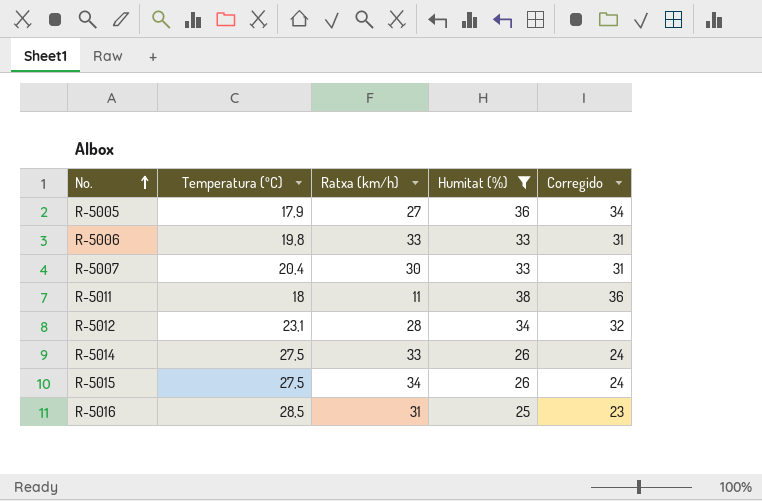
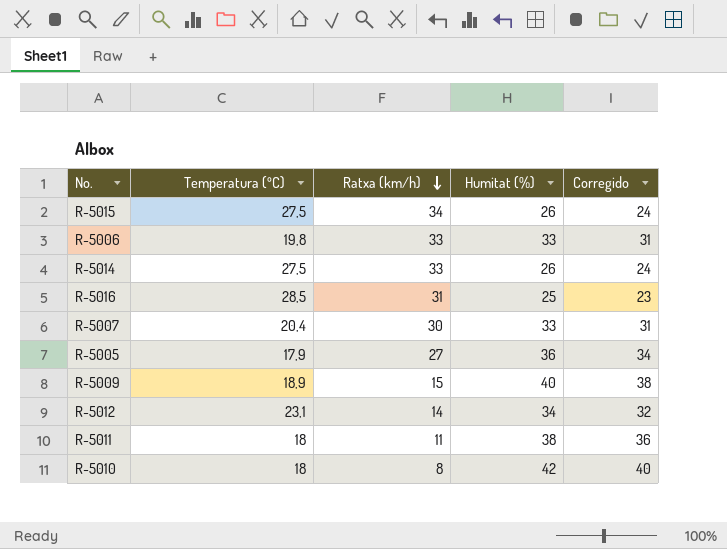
filter: Humitat (%) <= 38 -> none
row order: No. ascending -> Ratxa (km/h) descending
R-5012 | Ratxa (km/h): 28 -> 14

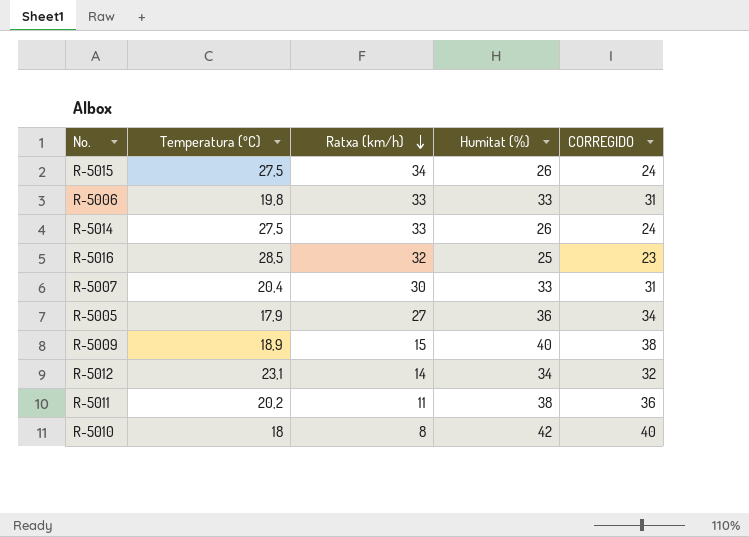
column name: Corregido -> CORREGIDO
R-5016 | Ratxa (km/h): 31 -> 32
R-5011 | Temperatura (ºC): 18 -> 20,2

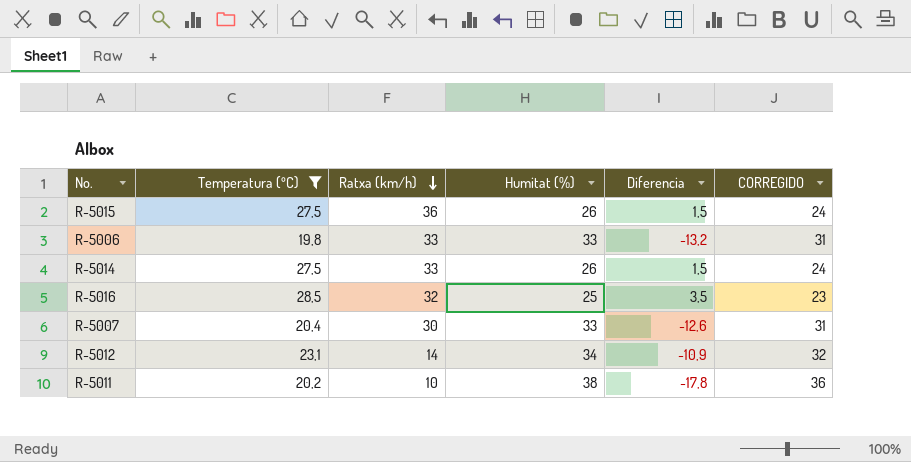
filter: none -> Temperatura (ºC) >= 19,8
column Diferencia | formula: none -> [Temperatura (ºC)] - [Humitat (%)]
R-5015 | Ratxa (km/h): 34 -> 36
R-5011 | Ratxa (km/h): 11 -> 10

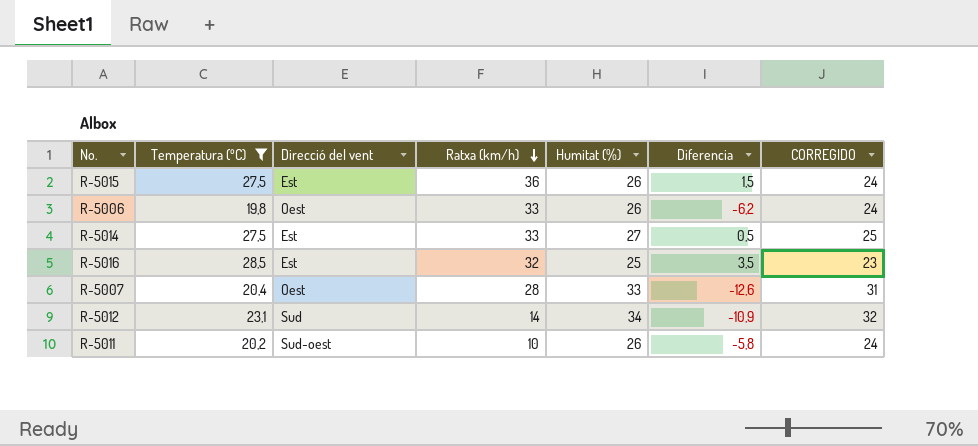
column Direcció del vent | position: none -> 3
R-5006 | Humitat (%): 33 -> 26
R-5006 | Diferencia: -13,2 -> -6,2
R-5006 | CORREGIDO: 31 -> 24
R-5014 | Humitat (%): 26 -> 27
R-5014 | Diferencia: 1,5 -> 0,5
R-5014 | CORREGIDO: 24 -> 25
R-5007 | Ratxa (km/h): 30 -> 28
R-5011 | Humitat (%): 38 -> 26
R-5011 | Diferencia: -17,8 -> -5,8
R-5011 | CORREGIDO: 36 -> 24

